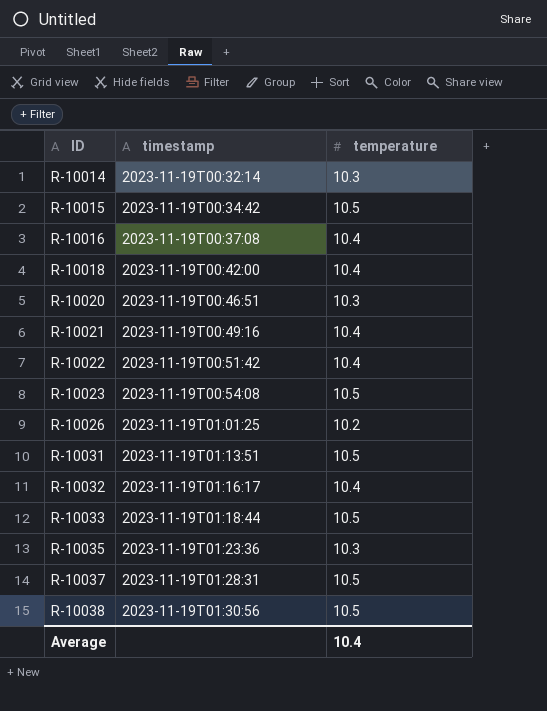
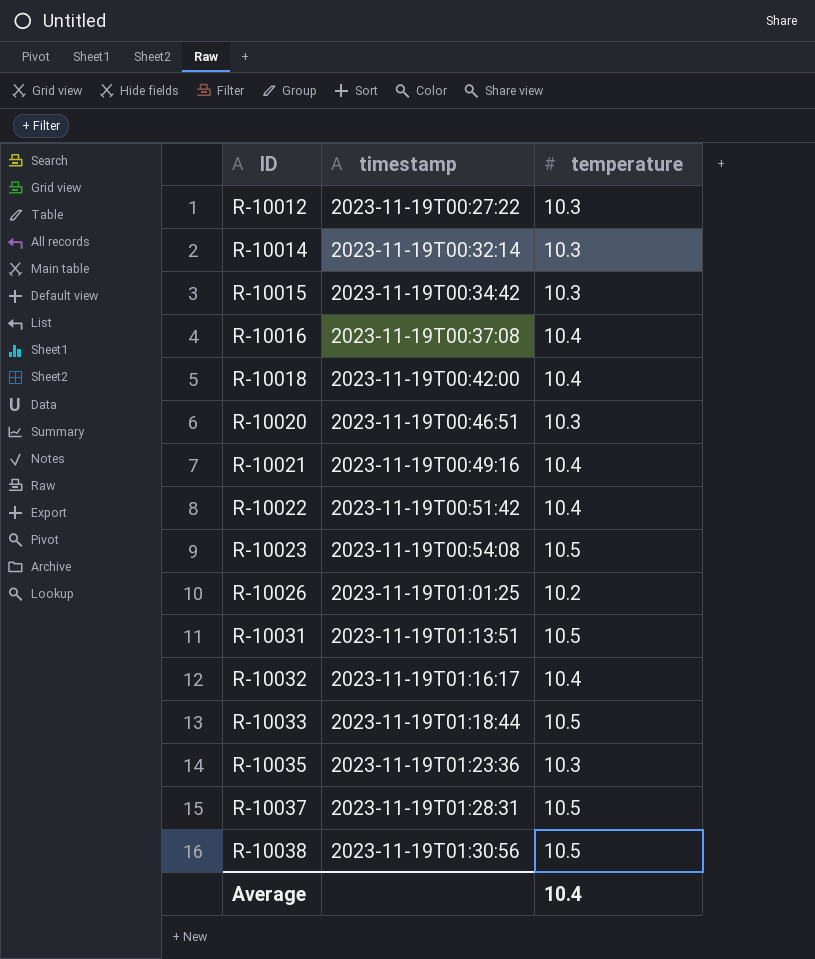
row R-10012: none -> 2023-11-19T00:27:22 | 10.3
R-10015 | temperature: 10.5 -> 10.3

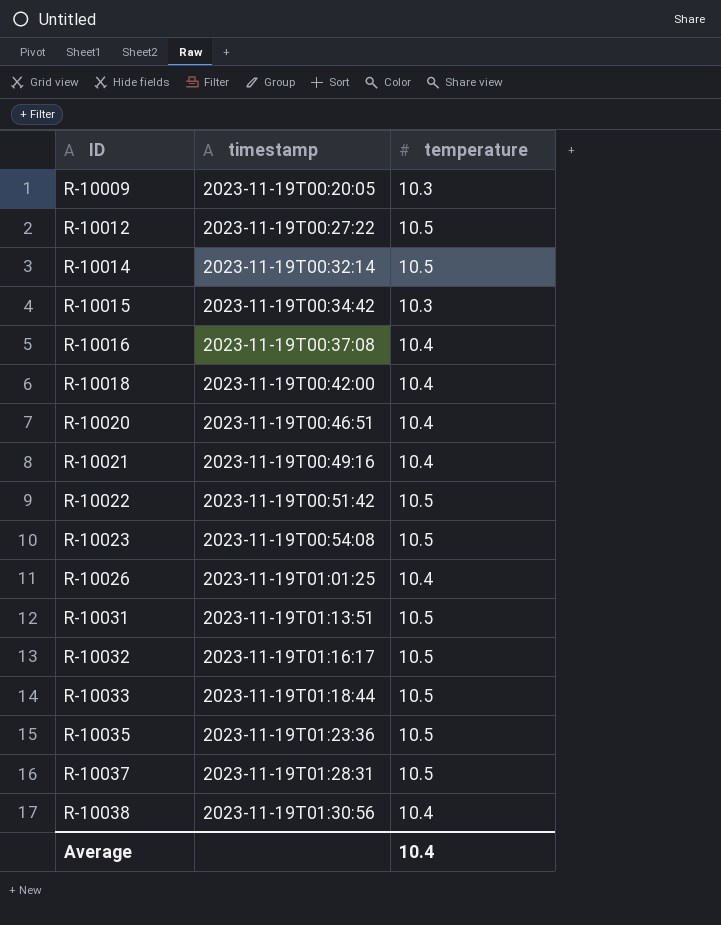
row R-10009: none -> 2023-11-19T00:20:05 | 10.3
R-10012 | temperature: 10.3 -> 10.5
R-10014 | temperature: 10.3 -> 10.5
R-10020 | temperature: 10.3 -> 10.4
R-10022 | temperature: 10.4 -> 10.5
R-10026 | temperature: 10.2 -> 10.4
R-10032 | temperature: 10.4 -> 10.5
R-10035 | temperature: 10.3 -> 10.5
R-10038 | temperature: 10.5 -> 10.4

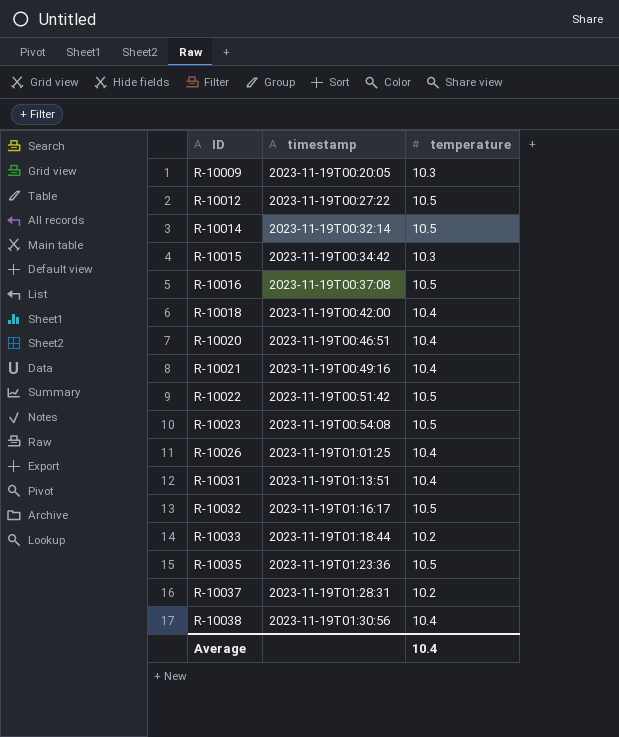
R-10016 | temperature: 10.4 -> 10.5
R-10031 | temperature: 10.5 -> 10.4
R-10033 | temperature: 10.5 -> 10.2
R-10037 | temperature: 10.5 -> 10.2

